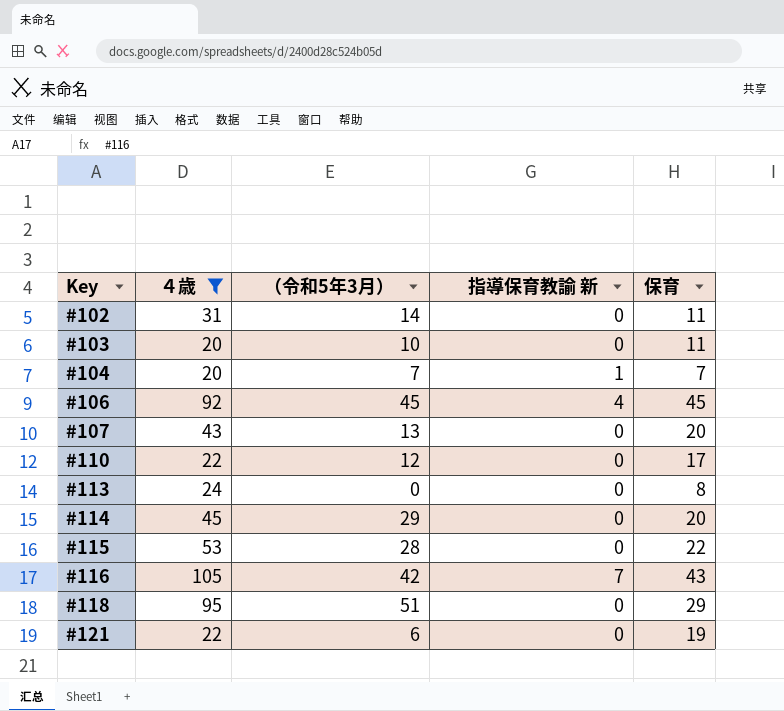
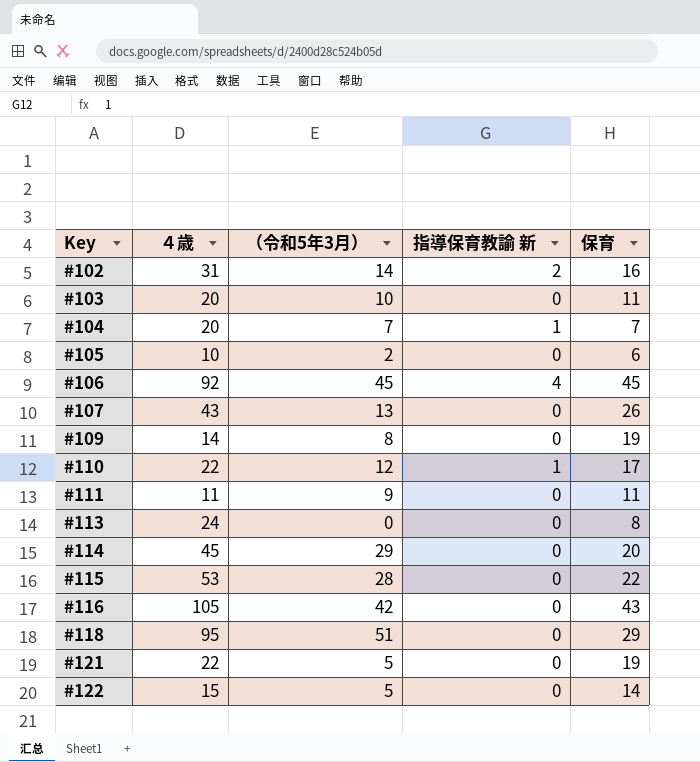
filter: ４歳 >= 20 -> none
#102 | 指導保育教諭 新: 0 -> 2
#102 | 保育: 11 -> 16
#107 | 保育: 20 -> 26
#110 | 指導保育教諭 新: 0 -> 1
#116 | 指導保育教諭 新: 7 -> 0
#121 | （令和5年3月）: 6 -> 5

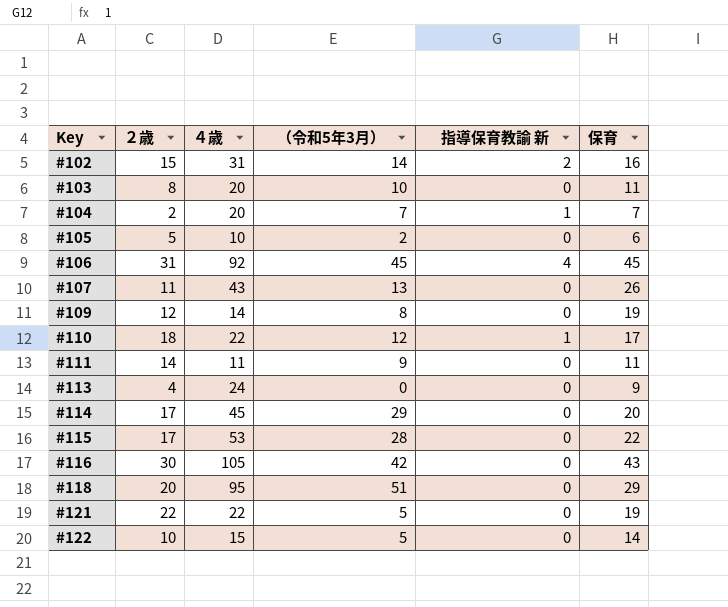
column ２歳 | position: none -> 2
#113 | 保育: 8 -> 9

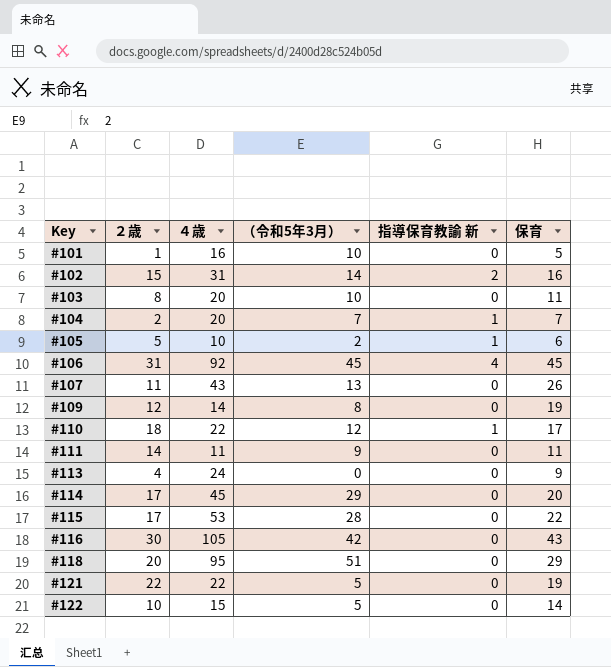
row #101: none -> 1 | 16 | 10 | 0 | 5
#105 | 指導保育教諭 新: 0 -> 1

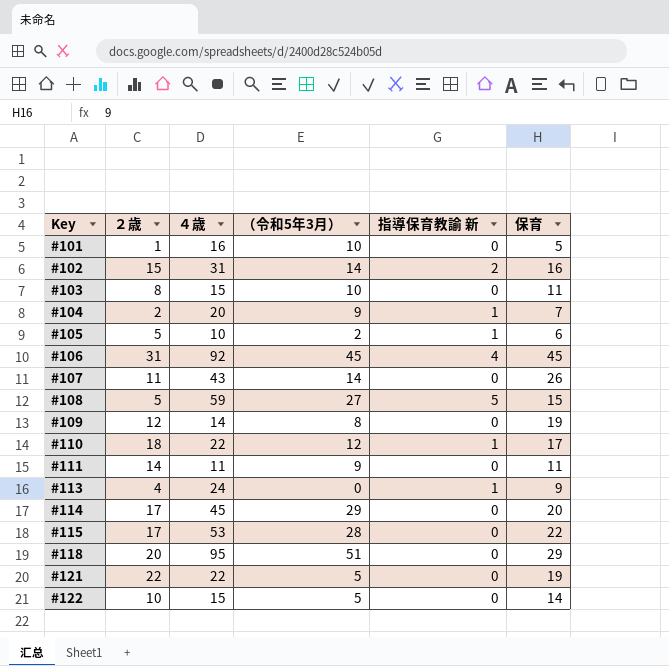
row #116: 30 | 105 | 42 | 0 | 43 -> none
#103 | ４歳: 20 -> 15
#104 | （令和5年3月）: 7 -> 9
#107 | （令和5年3月）: 13 -> 14
row #108: none -> 5 | 59 | 27 | 5 | 15
#113 | 指導保育教諭 新: 0 -> 1

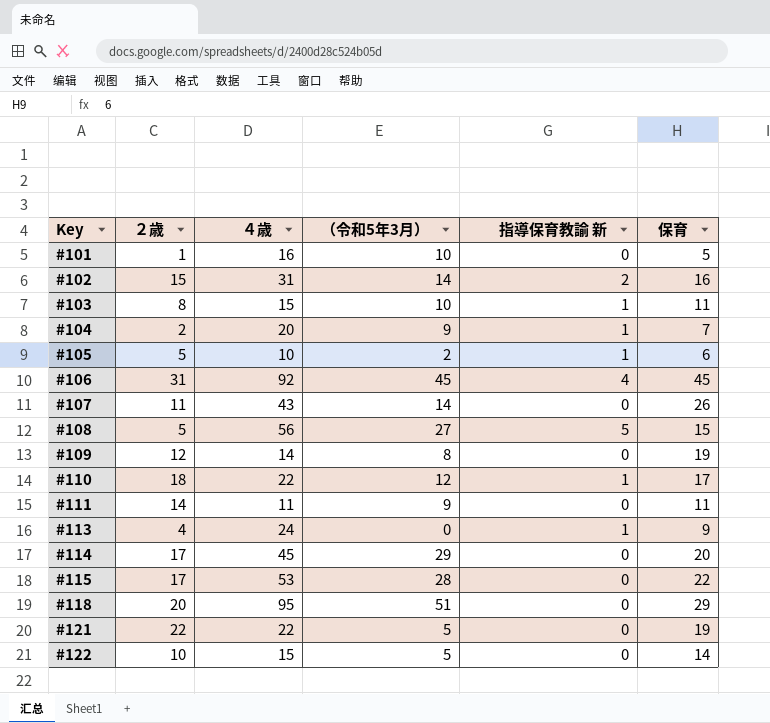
#103 | 指導保育教諭 新: 0 -> 1
#108 | ４歳: 59 -> 56

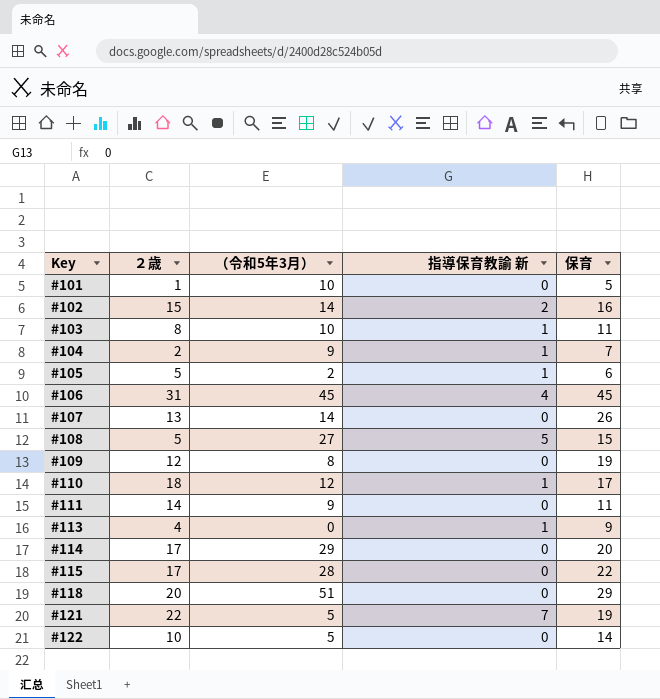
column ４歳 | position: 3 -> none
#107 | ２歳: 11 -> 13
#121 | 指導保育教諭 新: 0 -> 7

